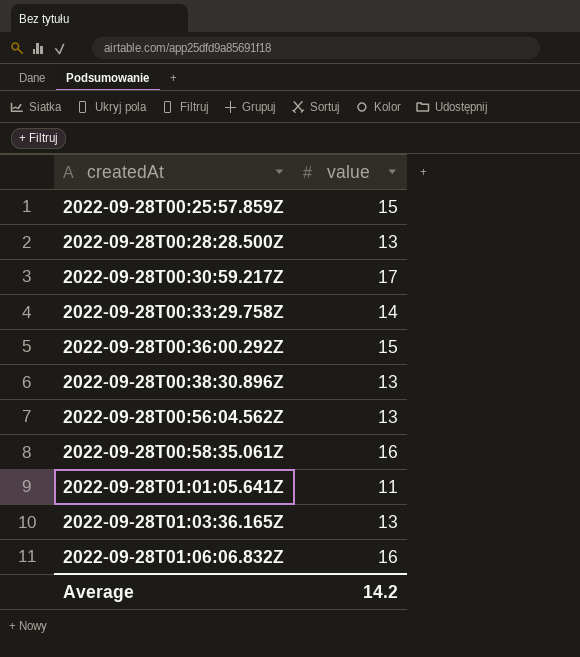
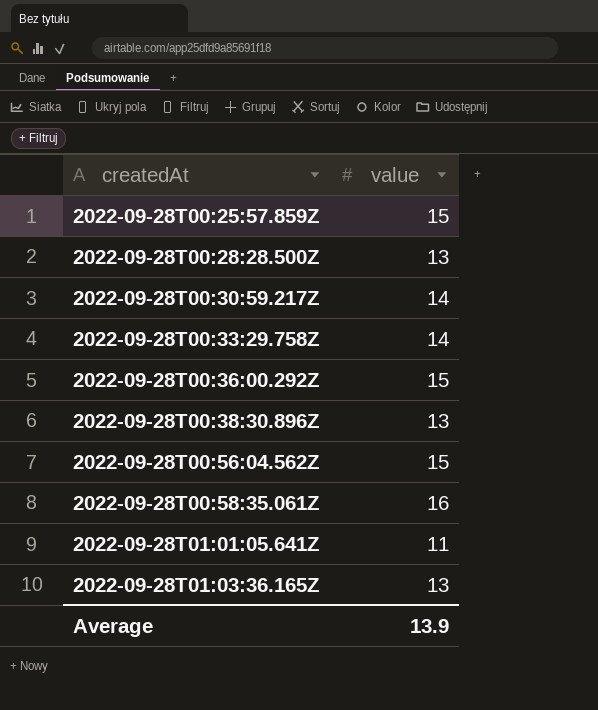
row 2022-09-28T01:06:06.832Z: 16 -> none
2022-09-28T00:30:59.217Z | value: 17 -> 14
2022-09-28T00:56:04.562Z | value: 13 -> 15
Average | value: 14.2 -> 13.9

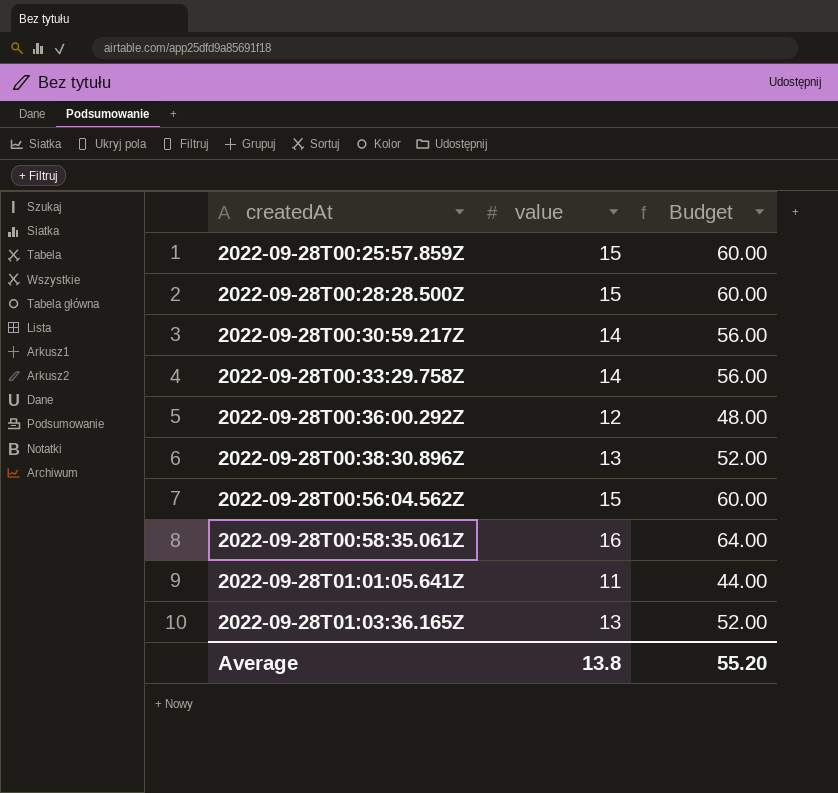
column Budget | formula: none -> [value] * 4
2022-09-28T00:28:28.500Z | value: 13 -> 15
2022-09-28T00:36:00.292Z | value: 15 -> 12
Average | value: 13.9 -> 13.8

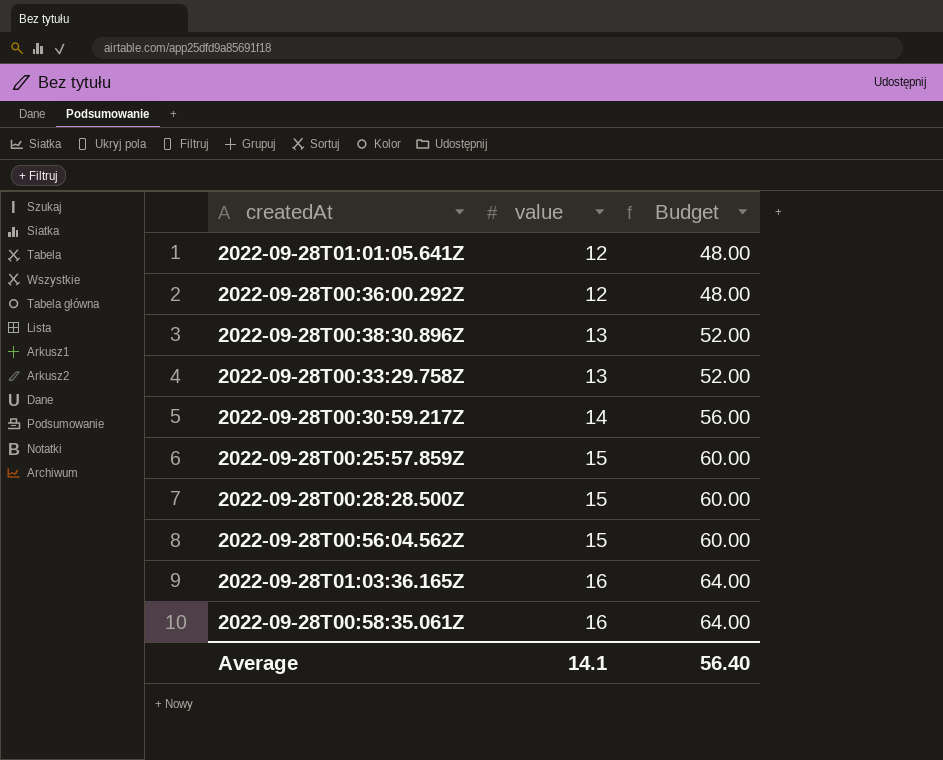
row order: createdAt ascending -> value ascending
2022-09-28T01:01:05.641Z | value: 11 -> 12
2022-09-28T01:01:05.641Z | Budget: 44.00 -> 48.00
2022-09-28T00:33:29.758Z | value: 14 -> 13
2022-09-28T00:33:29.758Z | Budget: 56.00 -> 52.00
2022-09-28T01:03:36.165Z | value: 13 -> 16
2022-09-28T01:03:36.165Z | Budget: 52.00 -> 64.00
Average | value: 13.8 -> 14.1
Average | Budget: 55.20 -> 56.40

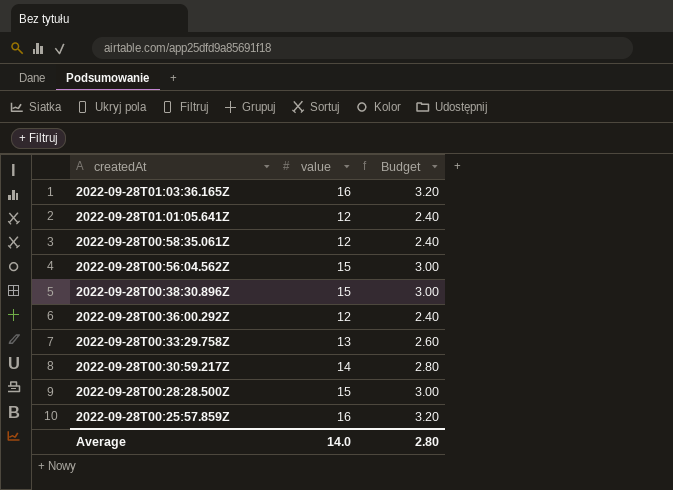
row order: value ascending -> createdAt descending
column Budget | formula: [value] * 4 -> [value] * 0.2
2022-09-28T00:58:35.061Z | value: 16 -> 12
2022-09-28T00:38:30.896Z | value: 13 -> 15
2022-09-28T00:25:57.859Z | value: 15 -> 16
Average | value: 14.1 -> 14.0
Average | Budget: 56.40 -> 2.80

